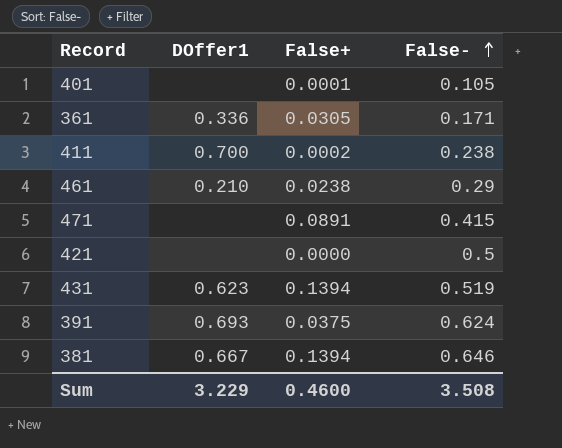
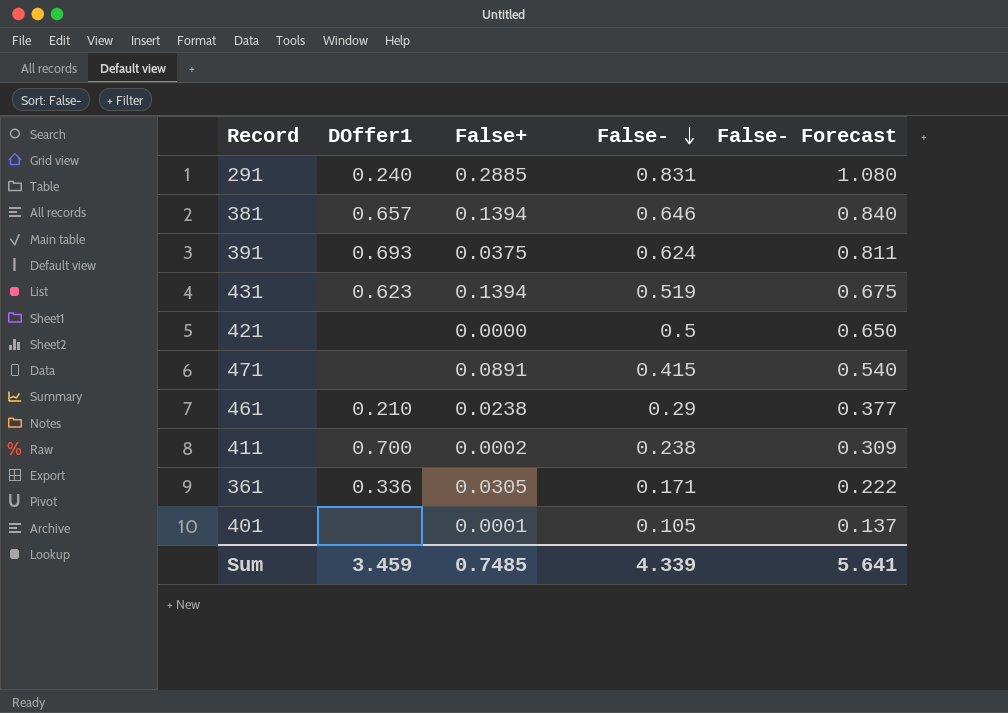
row order: False- ascending -> False- descending
column False- Forecast | formula: none -> [False-] * 1.3
row 291: none -> 0.240 | 0.2885 | 0.831 | 1.080
381 | DOffer1: 0.667 -> 0.657
Sum | DOffer1: 3.229 -> 3.459
Sum | False+: 0.4600 -> 0.7485
Sum | False-: 3.508 -> 4.339

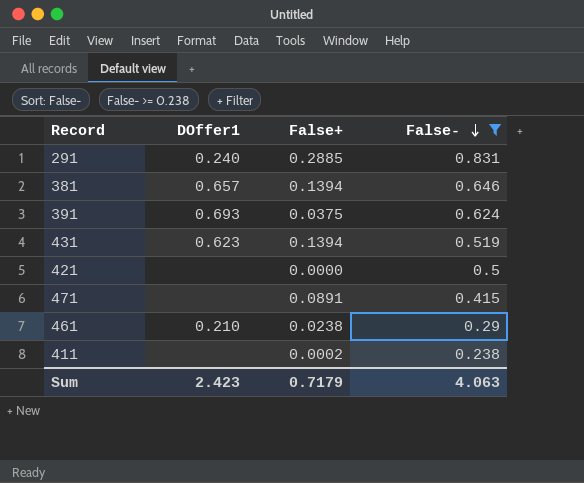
filter: none -> False- >= 0.238
column False- Forecast | formula: [False-] * 1.3 -> none
411 | DOffer1: 0.700 -> none
Sum | DOffer1: 3.459 -> 2.423
Sum | False+: 0.7485 -> 0.7179
Sum | False-: 4.339 -> 4.063

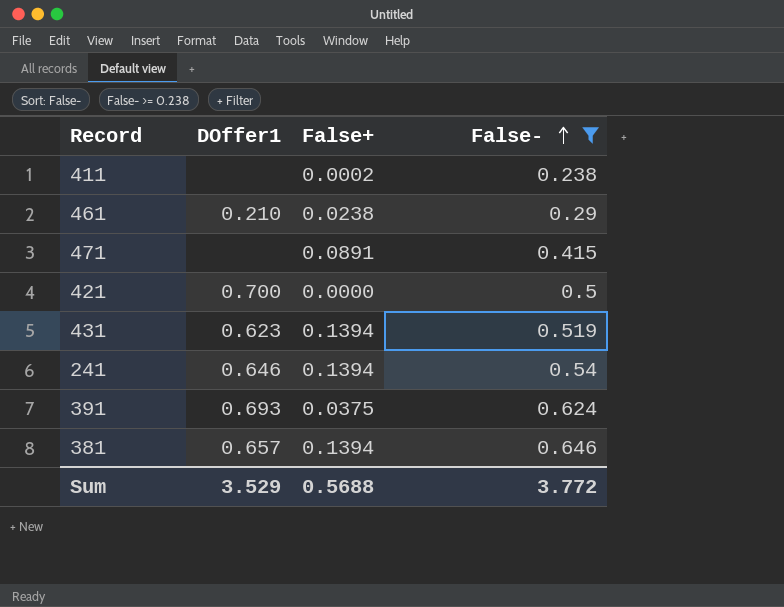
row order: False- descending -> False- ascending
row 291: 0.240 | 0.2885 | 0.831 -> none
421 | DOffer1: none -> 0.700
row 241: none -> 0.646 | 0.1394 | 0.54
Sum | DOffer1: 2.423 -> 3.529
Sum | False+: 0.7179 -> 0.5688
Sum | False-: 4.063 -> 3.772

